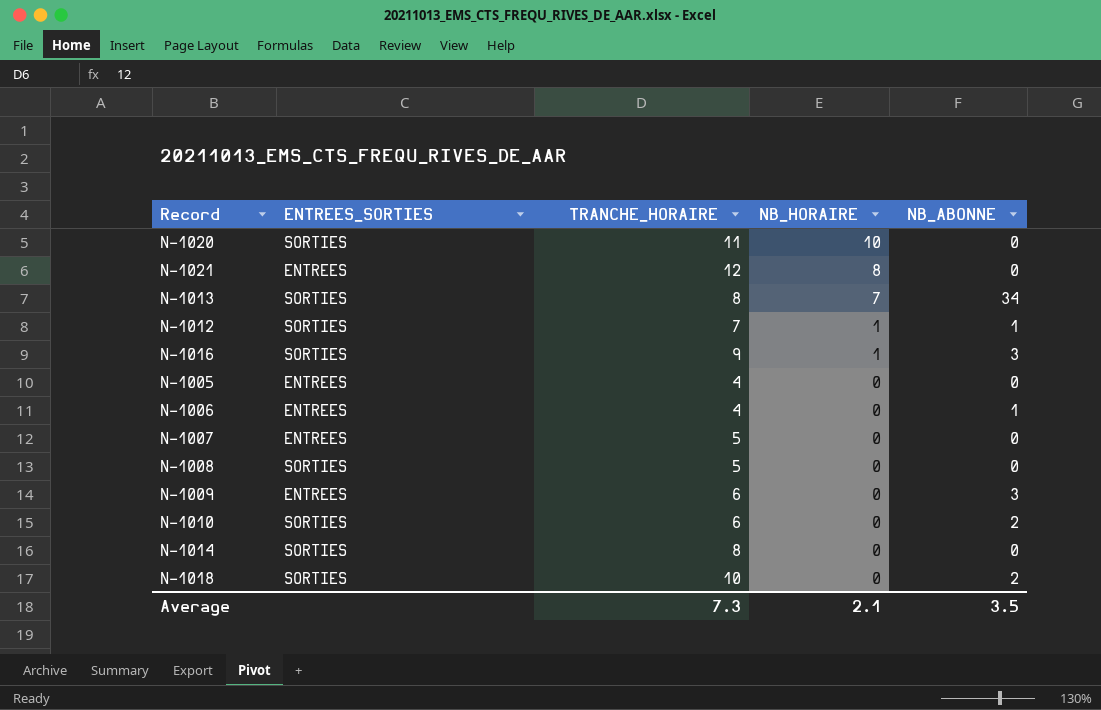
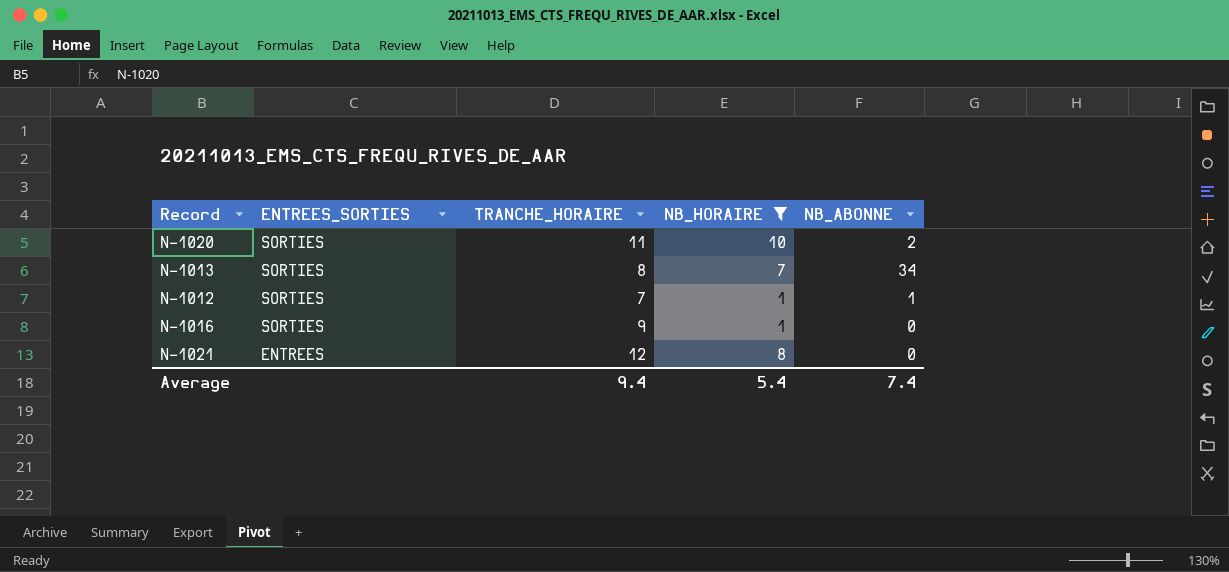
filter: none -> NB_HORAIRE != 0
row order: NB_HORAIRE descending -> ENTREES_SORTIES descending
N-1020 | NB_ABONNE: 0 -> 2
N-1016 | NB_ABONNE: 3 -> 0
Average | TRANCHE_HORAIRE: 7.3 -> 9.4
Average | NB_HORAIRE: 2.1 -> 5.4
Average | NB_ABONNE: 3.5 -> 7.4

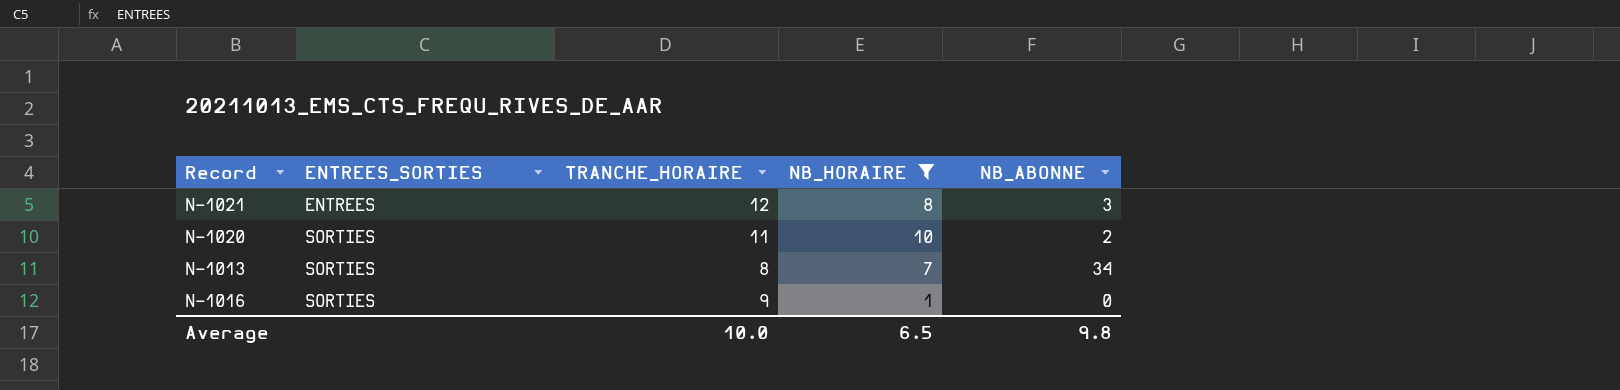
row order: ENTREES_SORTIES descending -> ENTREES_SORTIES ascending
row N-1012: SORTIES | 7 | 1 | 1 -> none
N-1021 | NB_ABONNE: 0 -> 3
Average | TRANCHE_HORAIRE: 9.4 -> 10.0
Average | NB_HORAIRE: 5.4 -> 6.5
Average | NB_ABONNE: 7.4 -> 9.8

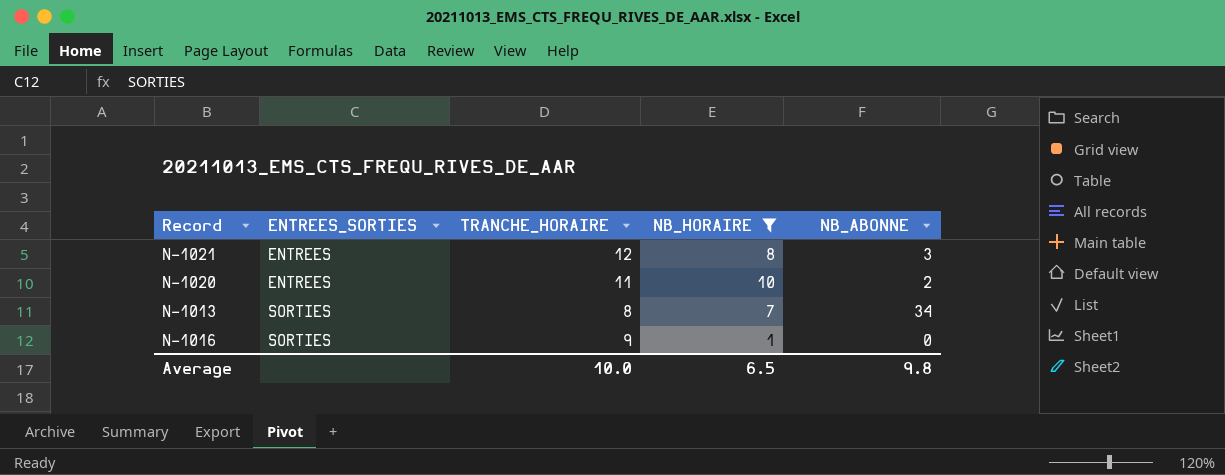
N-1020 | ENTREES_SORTIES: SORTIES -> ENTREES

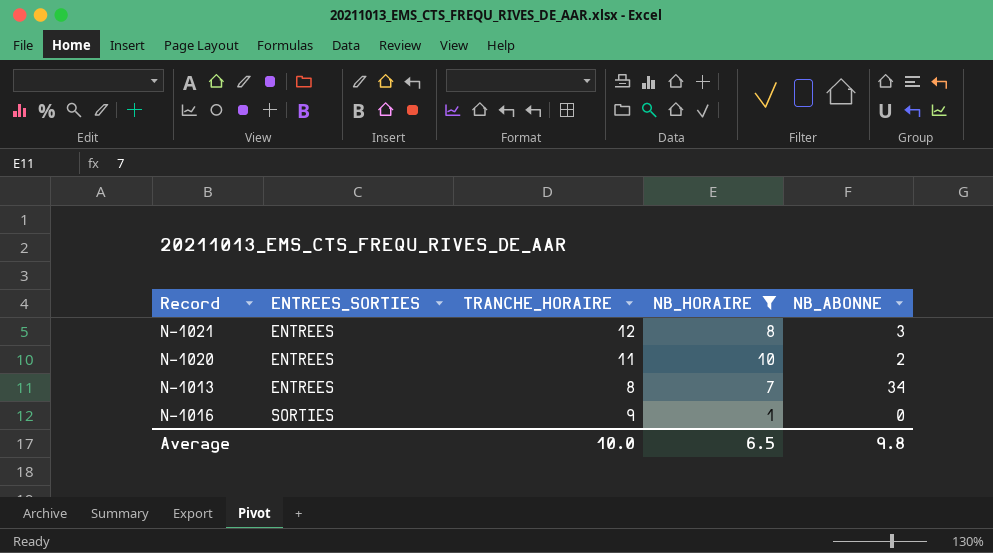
N-1013 | ENTREES_SORTIES: SORTIES -> ENTREES

